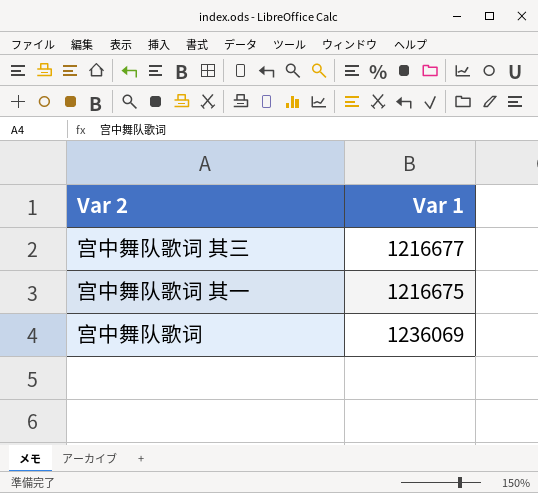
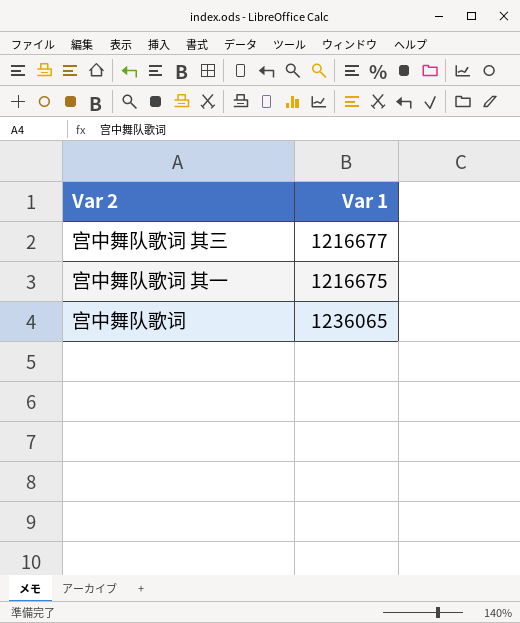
宫中舞队歌词 | Var 1: 1236069 -> 1236065

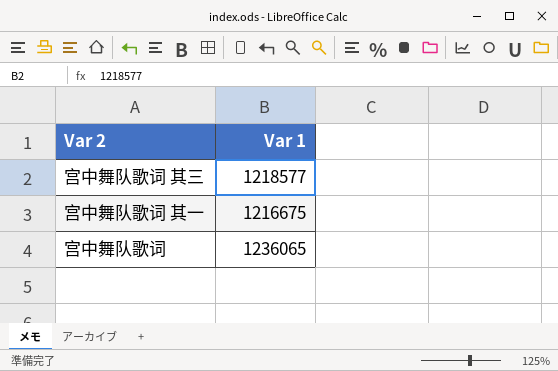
宫中舞队歌词 其三 | Var 1: 1216677 -> 1218577

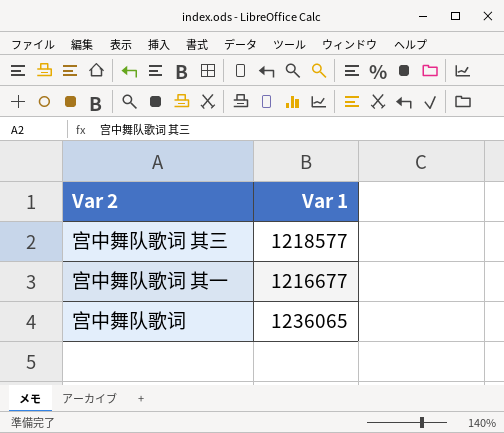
宫中舞队歌词 其一 | Var 1: 1216675 -> 1216677

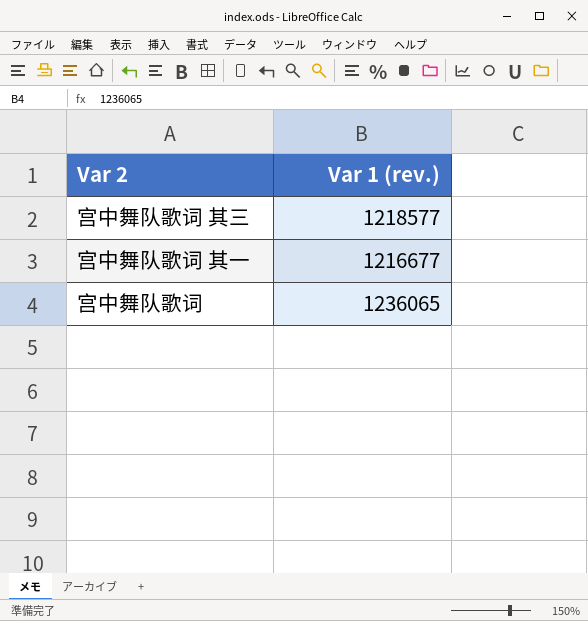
column name: Var 1 -> Var 1 (rev.)

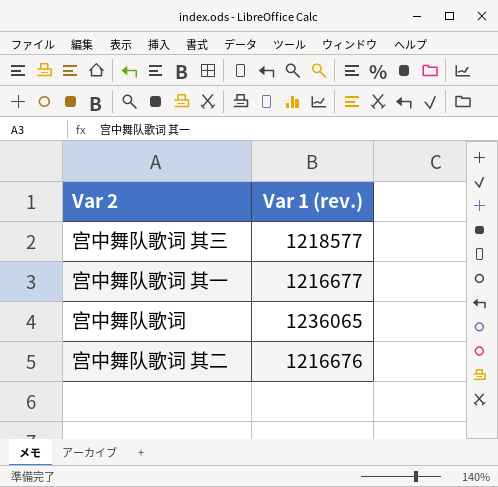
row 宫中舞队歌词 其二: none -> 1216676

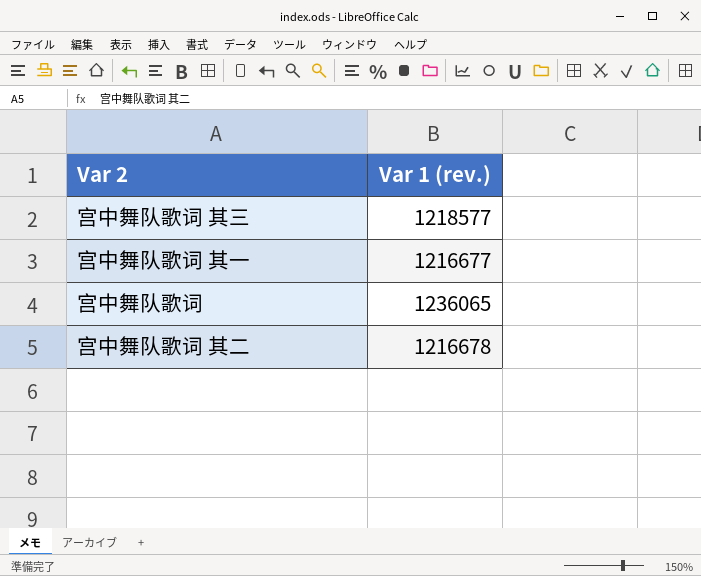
宫中舞队歌词 其二 | Var 1 (rev.): 1216676 -> 1216678

